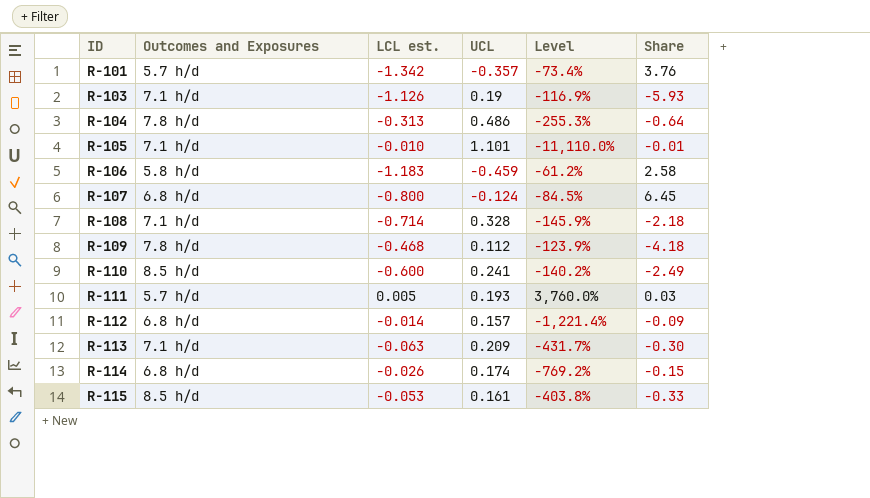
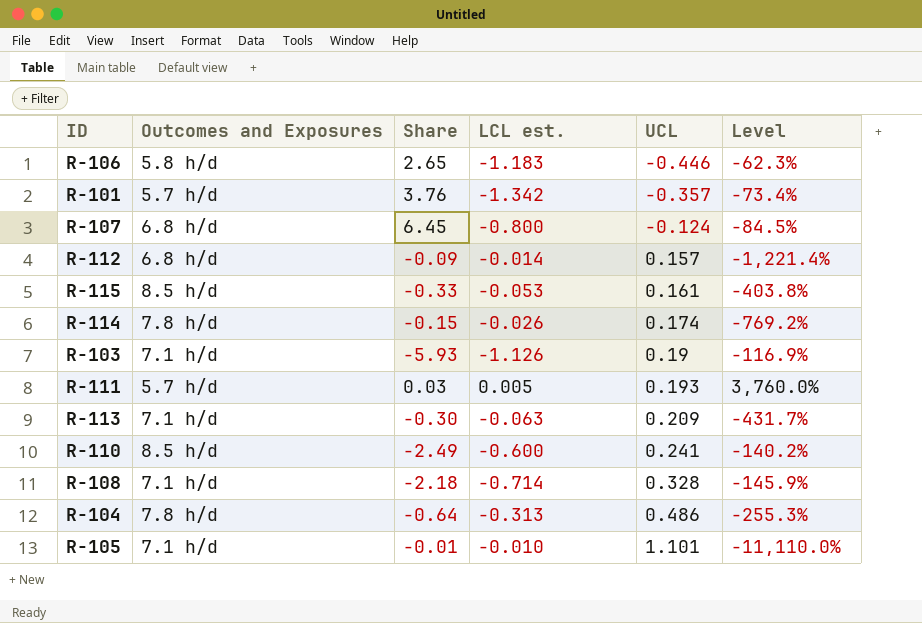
row order: ID ascending -> UCL ascending
column Share | position: 6 -> 3
row R-109: 7.8 h/d | -0.468 | 0.112 | -123.9% | -4.18 -> none
R-106 | Share: 2.58 -> 2.65
R-106 | UCL: -0.459 -> -0.446
R-106 | Level: -61.2% -> -62.3%
R-114 | Outcomes and Exposures: 6.8 h/d -> 7.8 h/d

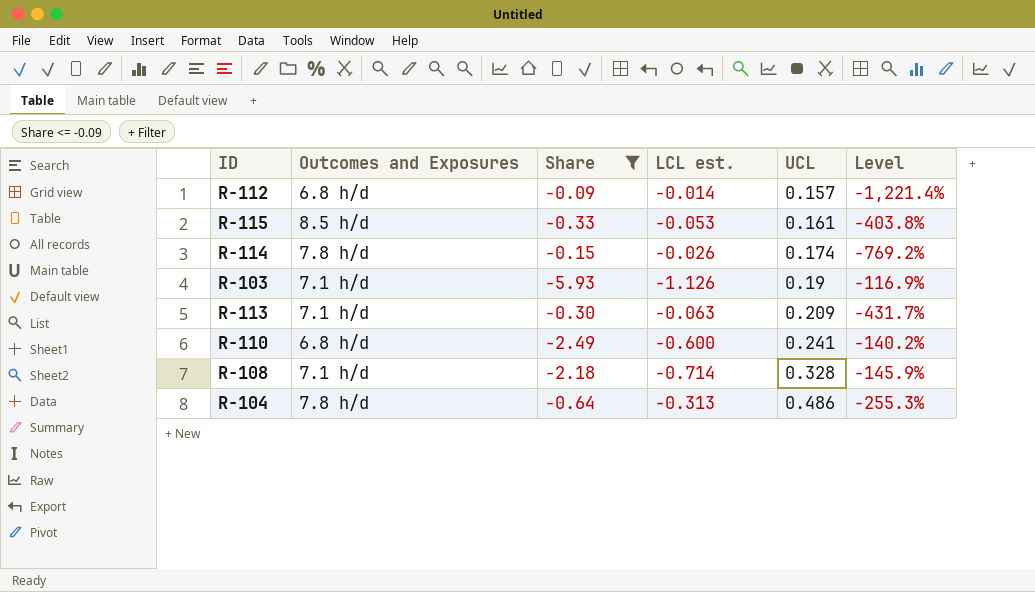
filter: none -> Share <= -0.09
R-110 | Outcomes and Exposures: 8.5 h/d -> 6.8 h/d

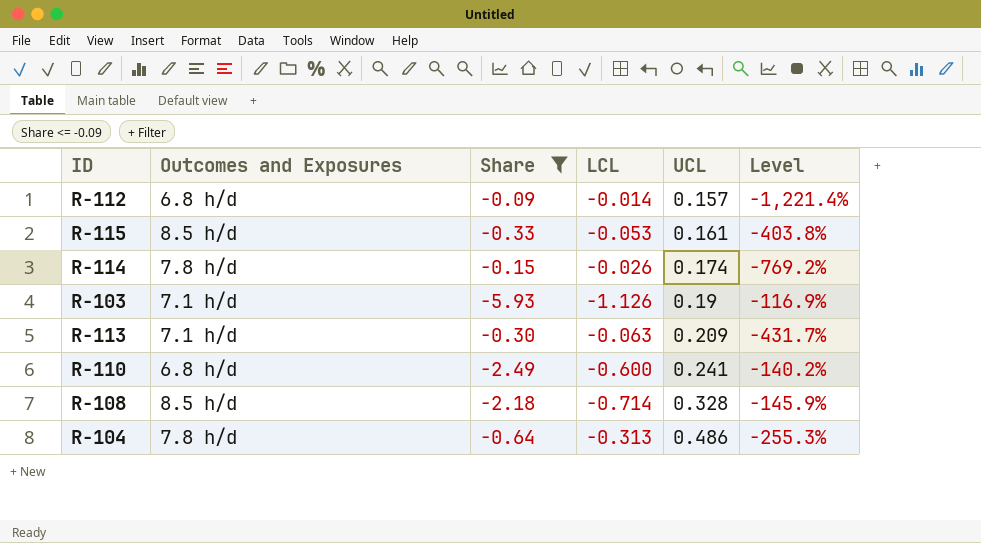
column name: LCL est. -> LCL
R-108 | Outcomes and Exposures: 7.1 h/d -> 8.5 h/d

